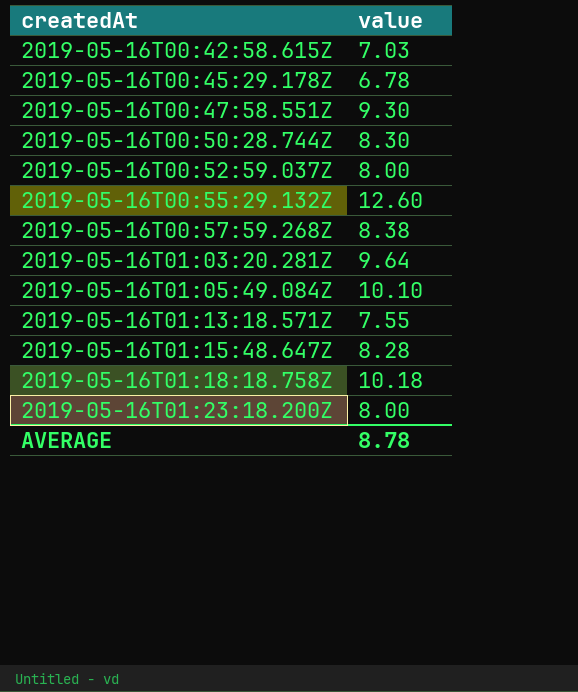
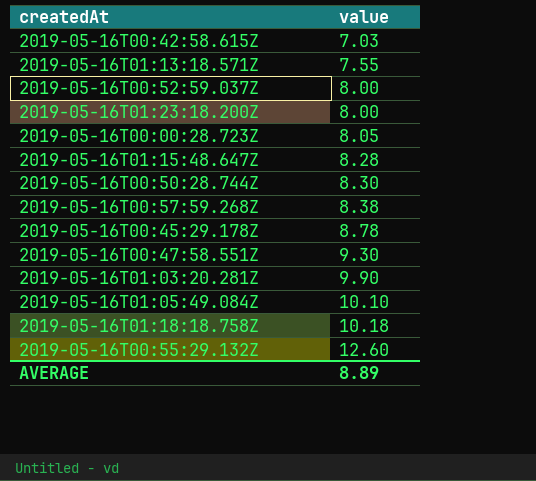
row order: createdAt ascending -> value ascending
row 2019-05-16T00:00:28.723Z: none -> 8.05
2019-05-16T00:45:29.178Z | value: 6.78 -> 8.78
2019-05-16T01:03:20.281Z | value: 9.64 -> 9.90
AVERAGE | value: 8.78 -> 8.89

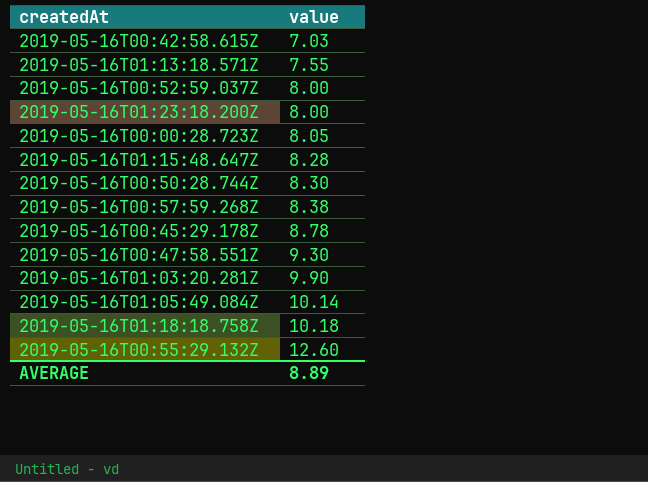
2019-05-16T01:05:49.084Z | value: 10.10 -> 10.14

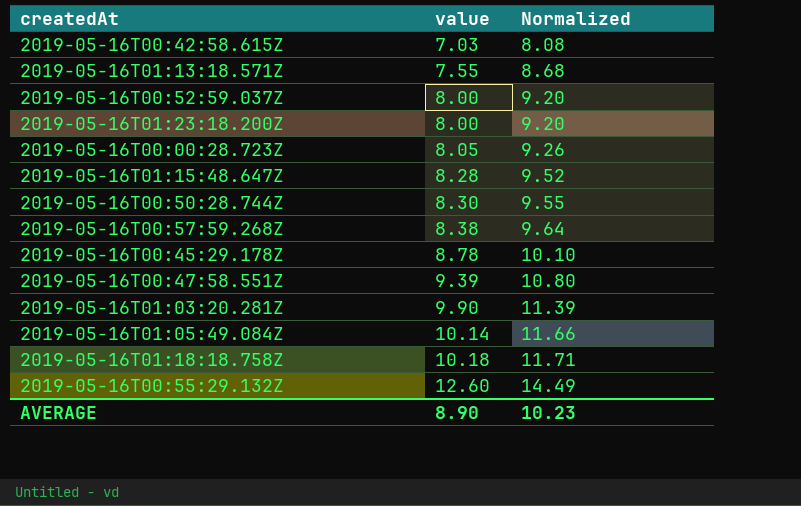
column Normalized | formula: none -> [value] * 1.15
2019-05-16T00:47:58.551Z | value: 9.30 -> 9.39
AVERAGE | value: 8.89 -> 8.90

